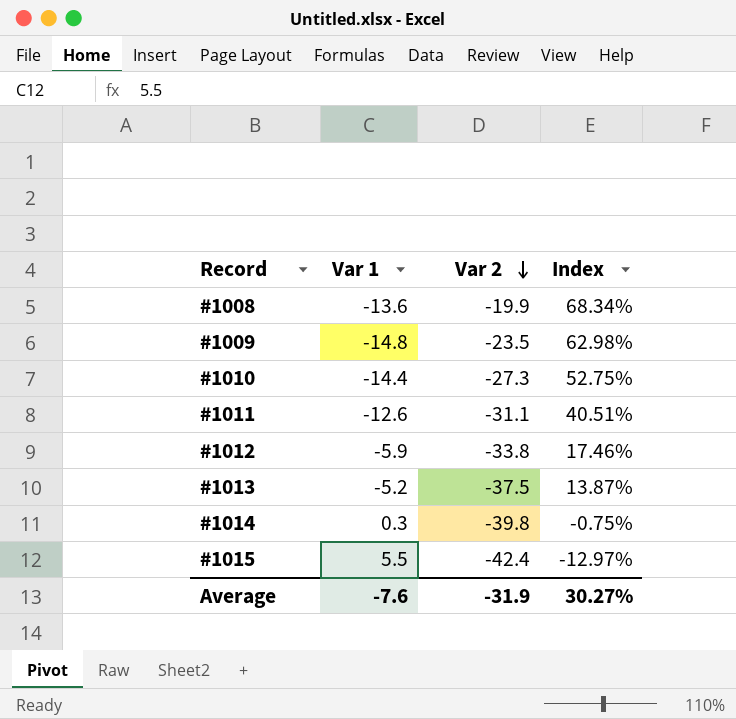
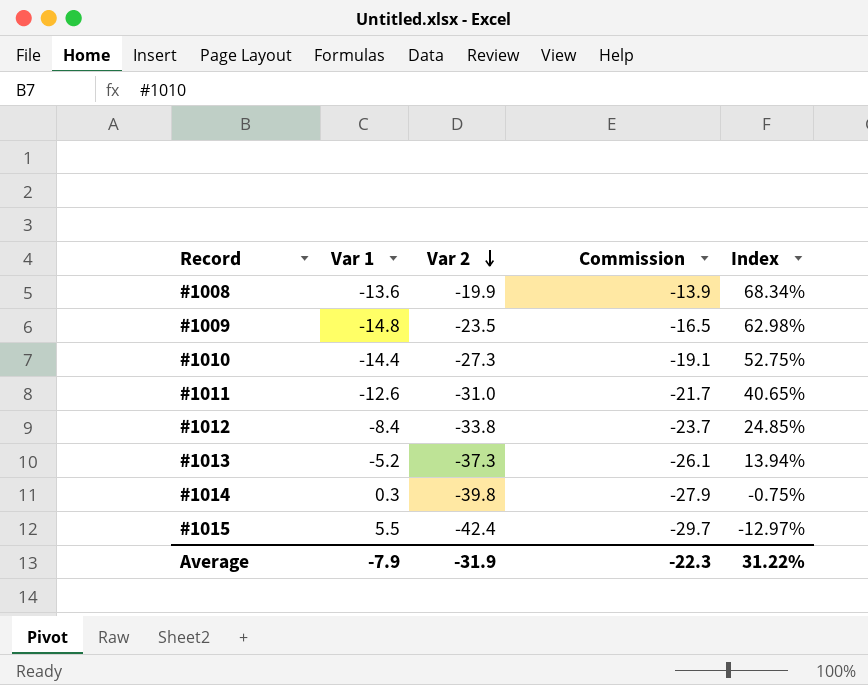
column Commission | formula: none -> [Var 2] * 0.7
#1011 | Var 2: -31.1 -> -31.0
#1011 | Index: 40.51% -> 40.65%
#1012 | Var 1: -5.9 -> -8.4
#1012 | Index: 17.46% -> 24.85%
#1013 | Var 2: -37.5 -> -37.3
#1013 | Index: 13.87% -> 13.94%
Average | Var 1: -7.6 -> -7.9
Average | Index: 30.27% -> 31.22%

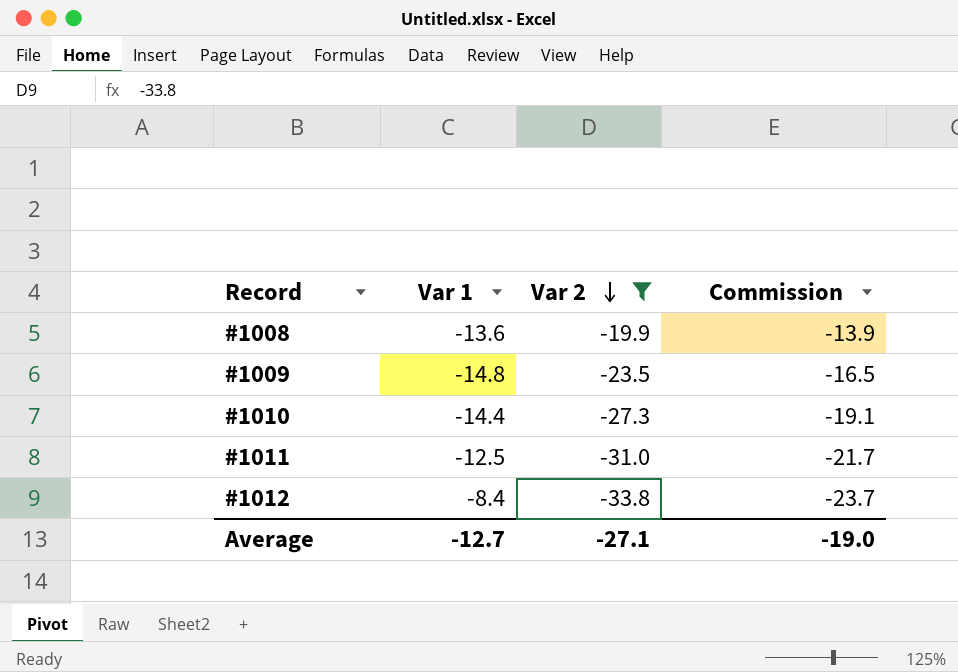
filter: none -> Var 2 >= -33.8
column Index | formula: [Var 1] / [Var 2] -> none
#1011 | Var 1: -12.6 -> -12.5
Average | Var 1: -7.9 -> -12.7
Average | Var 2: -31.9 -> -27.1
Average | Commission: -22.3 -> -19.0

